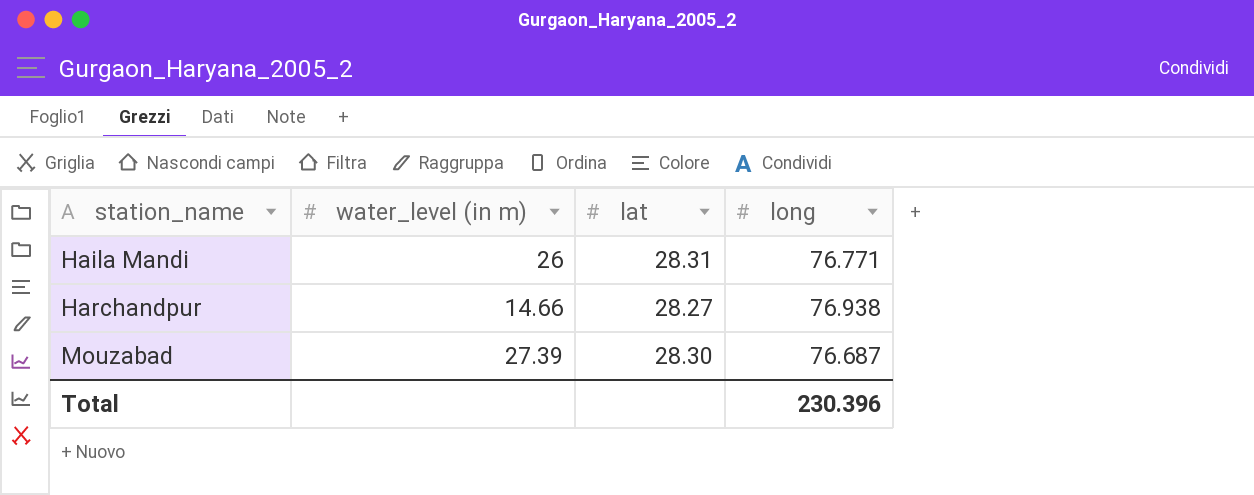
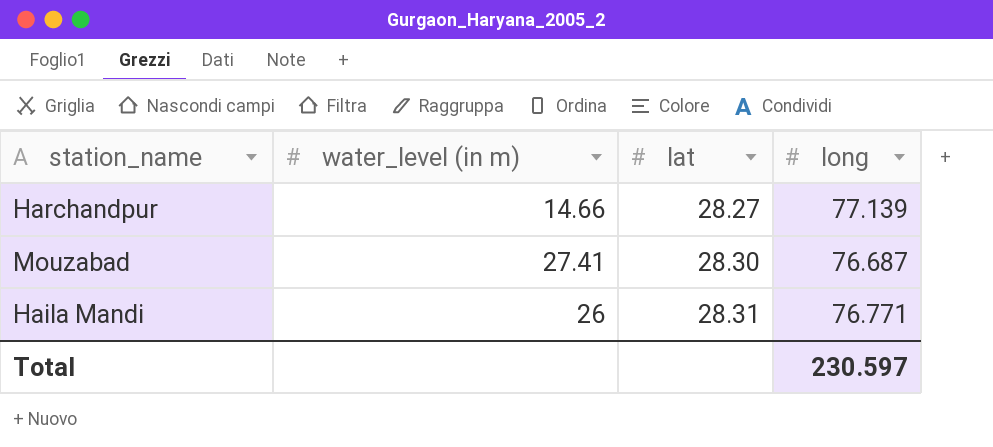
row order: station_name ascending -> lat ascending
Harchandpur | long: 76.938 -> 77.139
Mouzabad | water_level (in m): 27.39 -> 27.41
Total | long: 230.396 -> 230.597

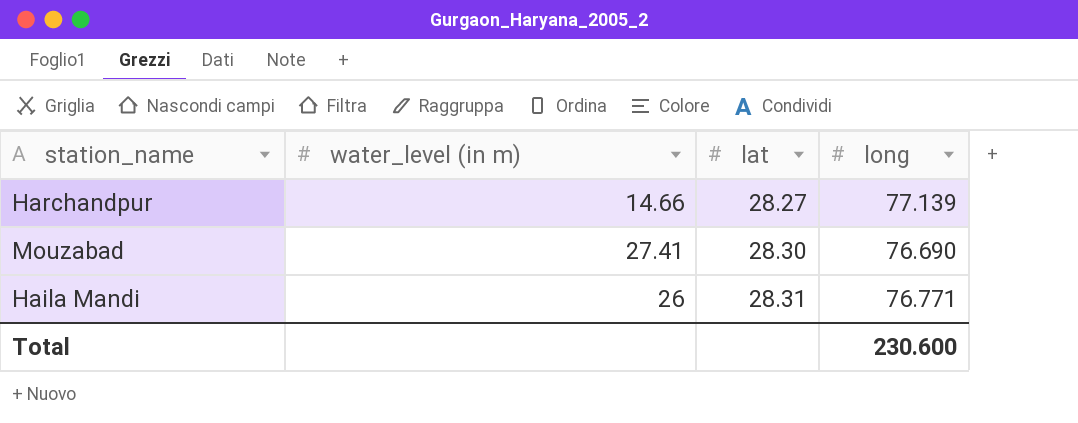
Mouzabad | long: 76.687 -> 76.690
Total | long: 230.597 -> 230.600

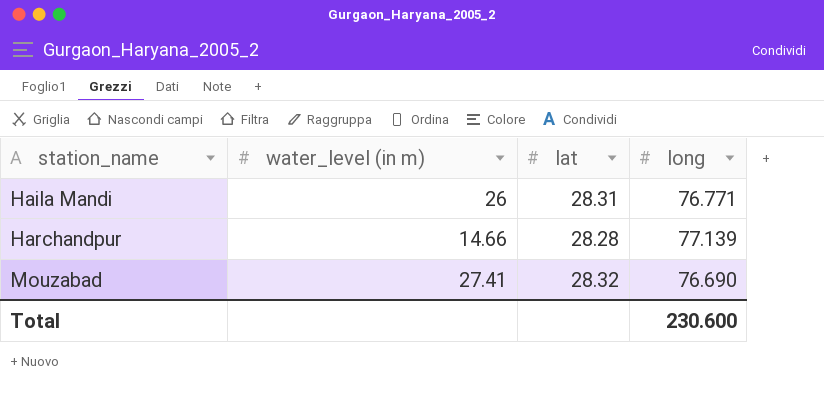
row order: lat ascending -> station_name ascending
Harchandpur | lat: 28.27 -> 28.28
Mouzabad | lat: 28.30 -> 28.32

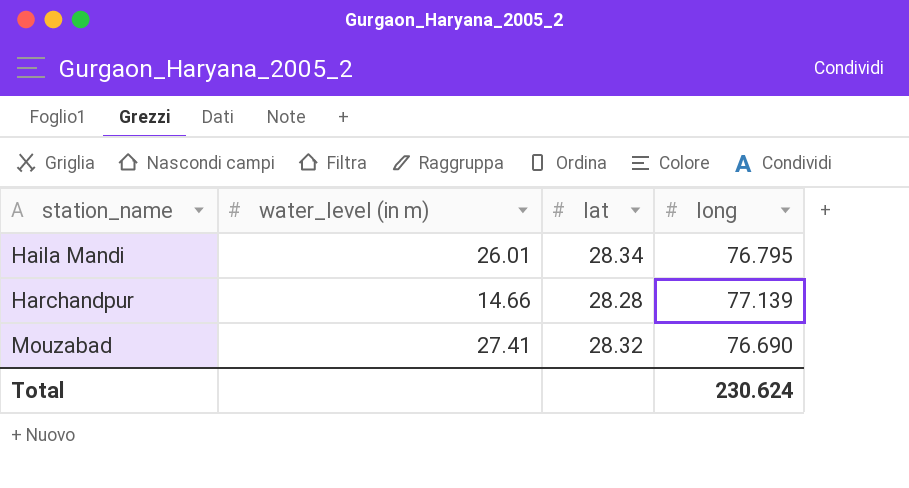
Haila Mandi | water_level (in m): 26 -> 26.01
Haila Mandi | lat: 28.31 -> 28.34
Haila Mandi | long: 76.771 -> 76.795
Total | long: 230.600 -> 230.624

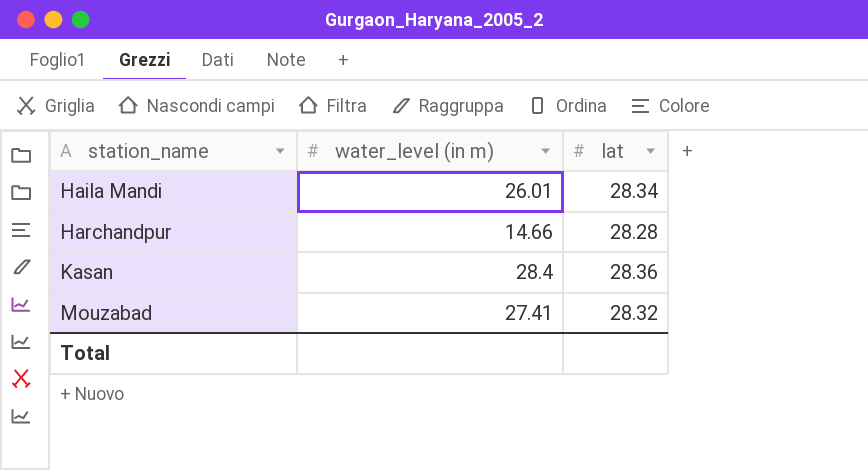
column long | position: 4 -> none
row Kasan: none -> 28.4 | 28.36

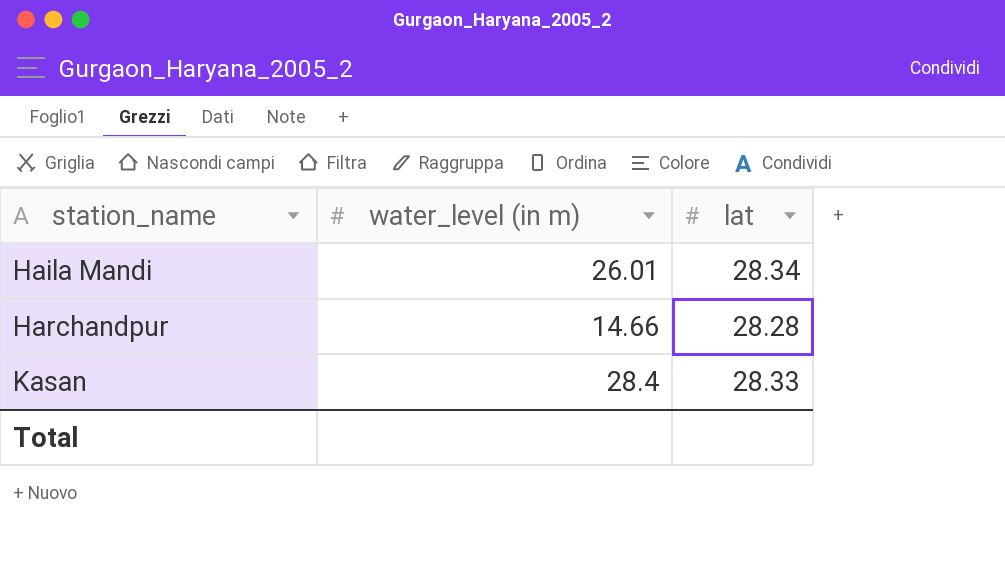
row Mouzabad: 27.41 | 28.32 -> none
Kasan | lat: 28.36 -> 28.33

